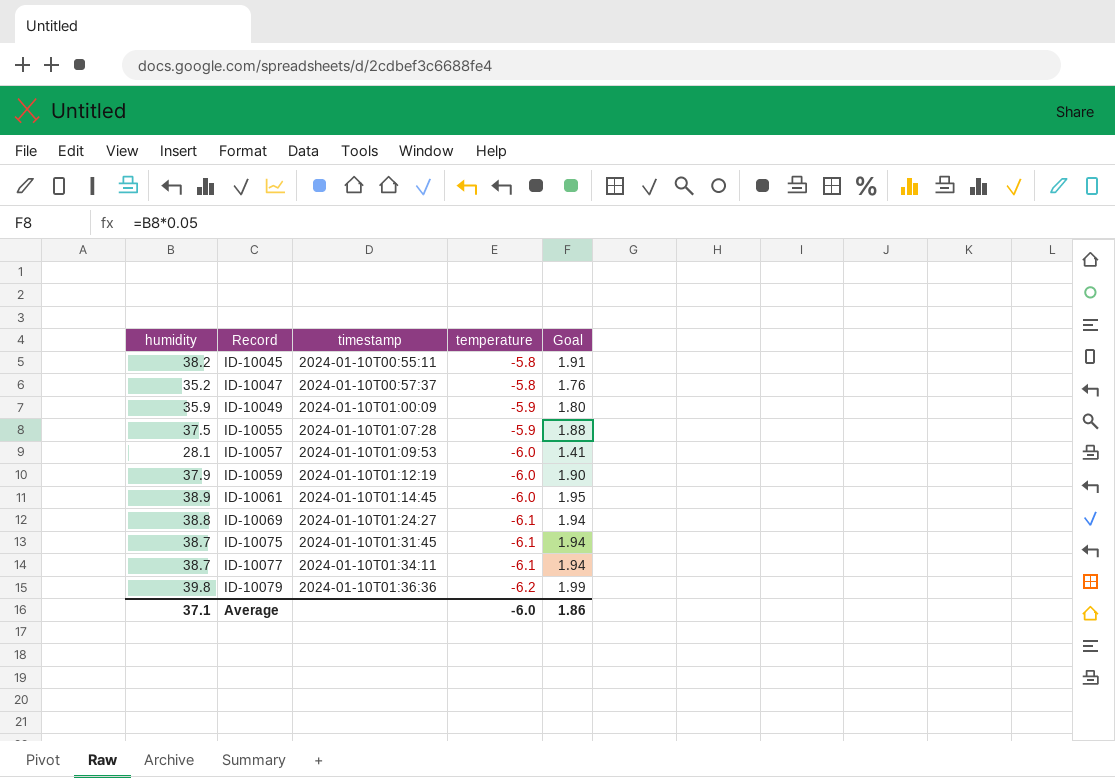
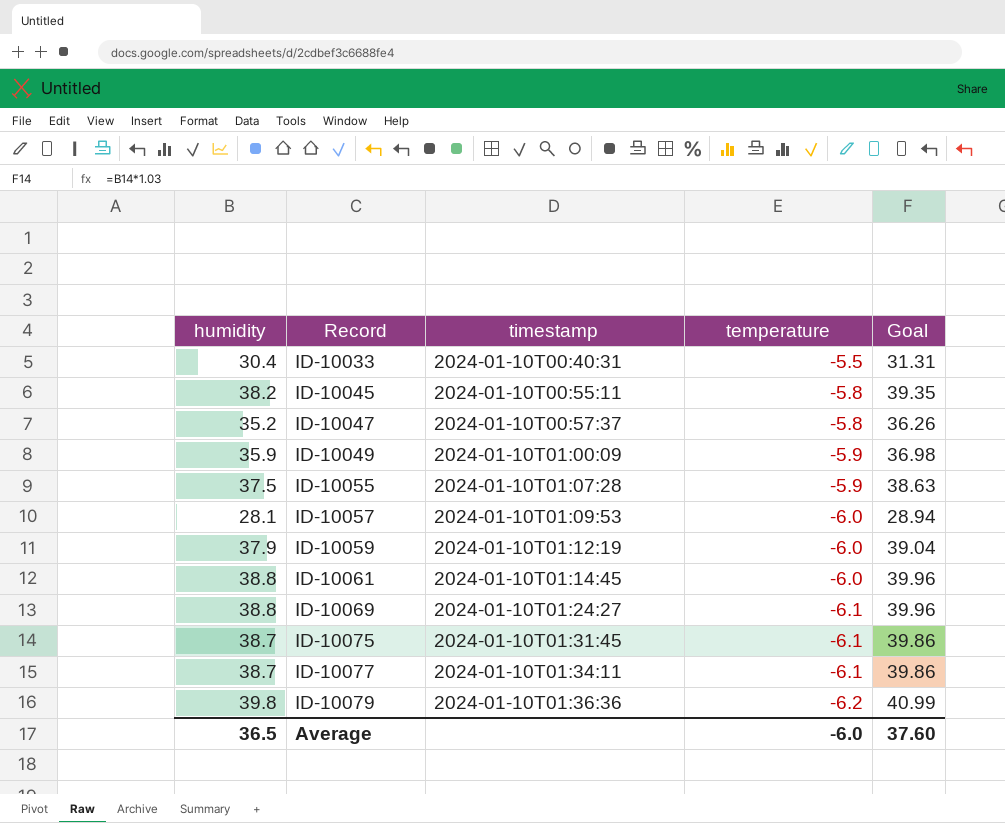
column Goal | formula: [humidity] * 0.05 -> [humidity] * 1.03
row ID-10033: none -> 30.4 | 2024-01-10T00:40:31 | -5.5 | 31.31
ID-10061 | humidity: 38.9 -> 38.8
Average | humidity: 37.1 -> 36.5
Average | Goal: 1.86 -> 37.60

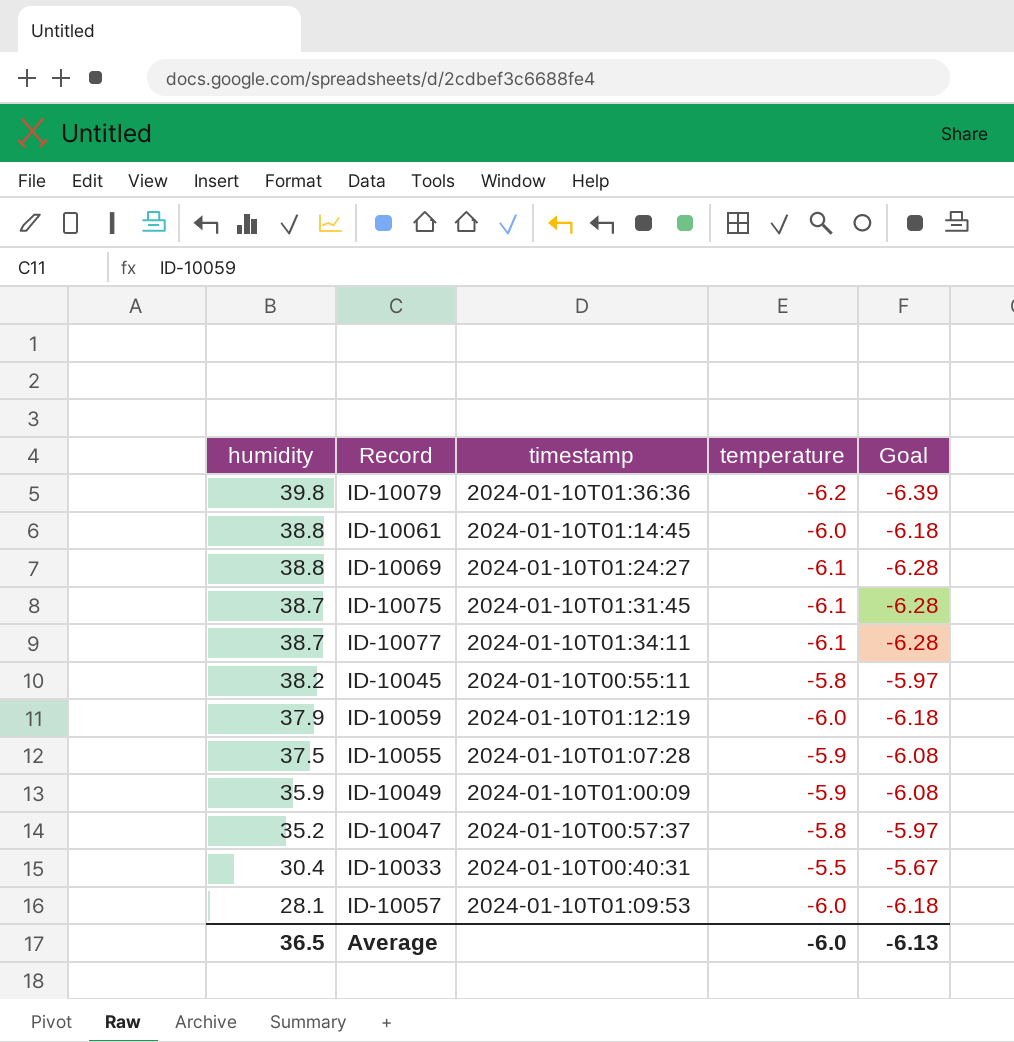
row order: Record ascending -> humidity descending
column Goal | formula: [humidity] * 1.03 -> [temperature] * 1.03
Average | Goal: 37.60 -> -6.13

